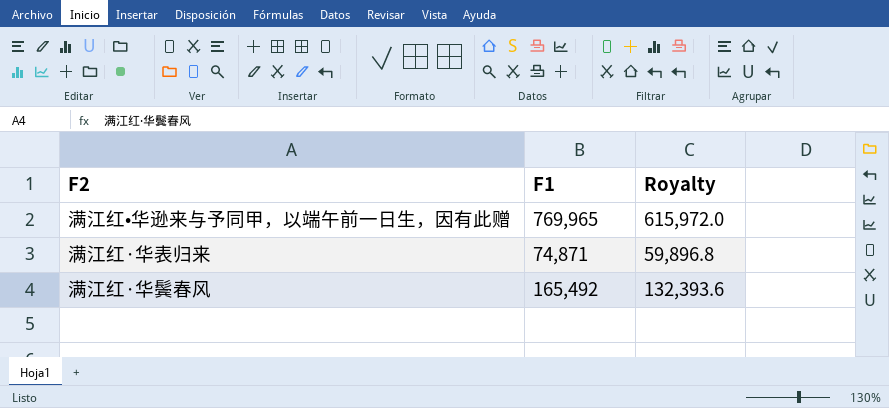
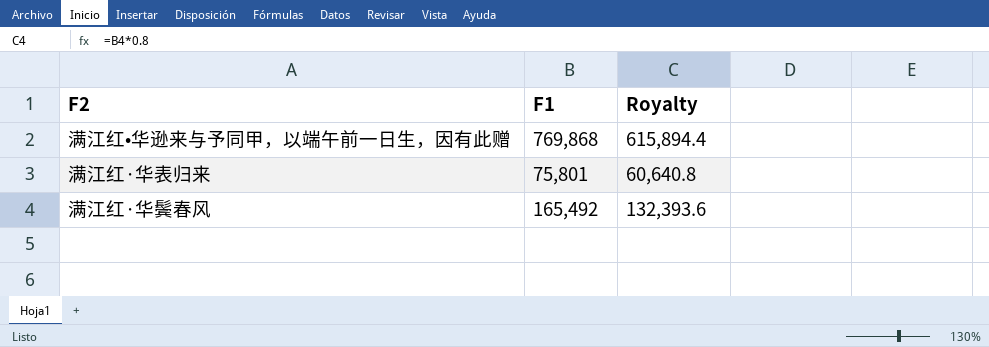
满江红•华逊来与予同甲，以端午前一日生，因有此赠 | F1: 769,965 -> 769,868
满江红•华逊来与予同甲，以端午前一日生，因有此赠 | Royalty: 615,972.0 -> 615,894.4
满江红·华表归来 | F1: 74,871 -> 75,801
满江红·华表归来 | Royalty: 59,896.8 -> 60,640.8

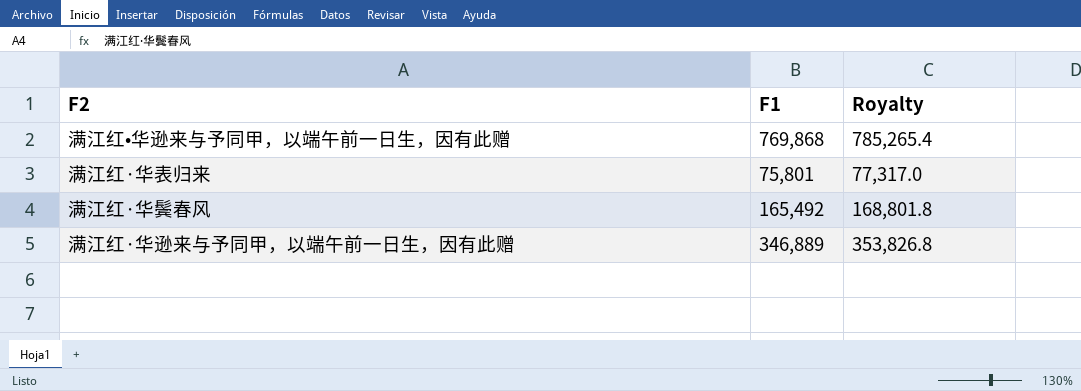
column Royalty | formula: [F1] * 0.8 -> [F1] * 1.02
row 满江红·华逊来与予同甲，以端午前一日生，因有此赠: none -> 346,889 | 353,826.8

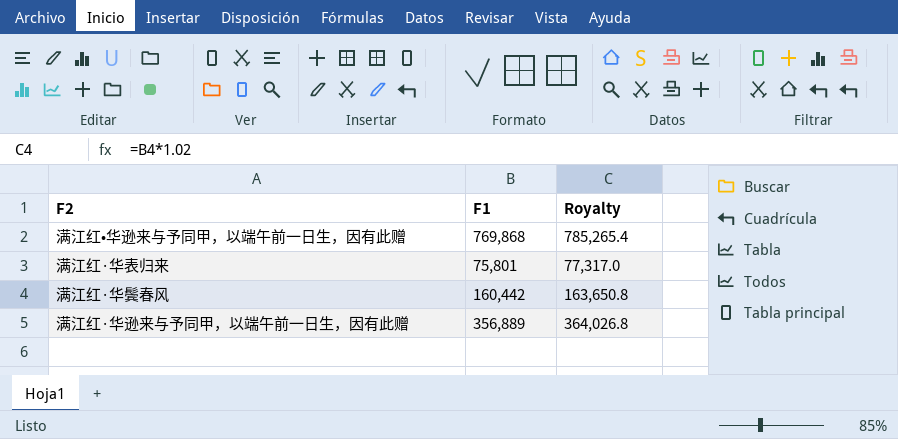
满江红·华鬓春风 | F1: 165,492 -> 160,442
满江红·华鬓春风 | Royalty: 168,801.8 -> 163,650.8
满江红·华逊来与予同甲，以端午前一日生，因有此赠 | F1: 346,889 -> 356,889
满江红·华逊来与予同甲，以端午前一日生，因有此赠 | Royalty: 353,826.8 -> 364,026.8

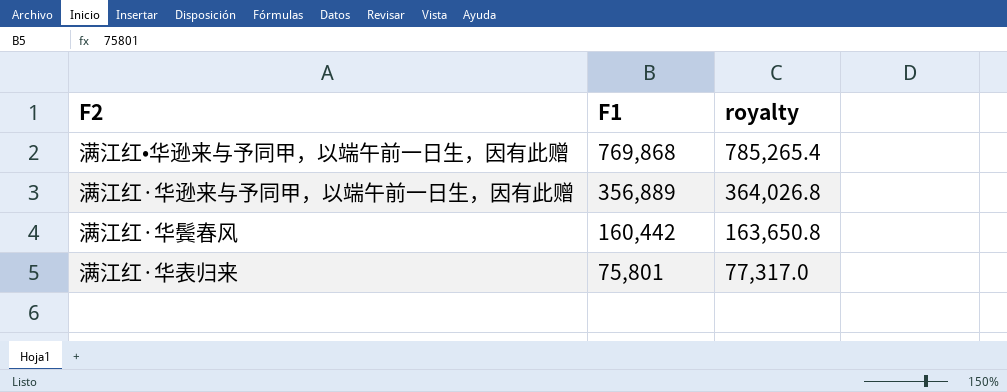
row order: none -> F1 descending
column name: Royalty -> royalty

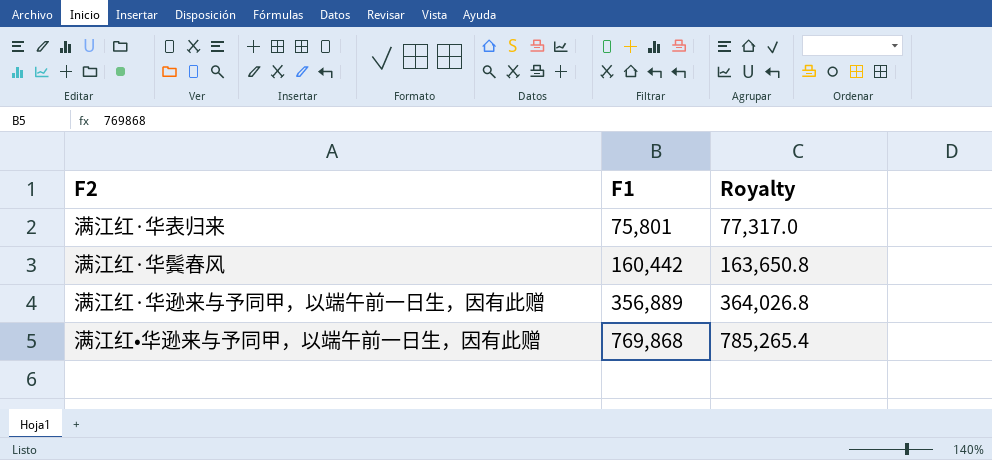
row order: F1 descending -> F1 ascending
column name: royalty -> Royalty

